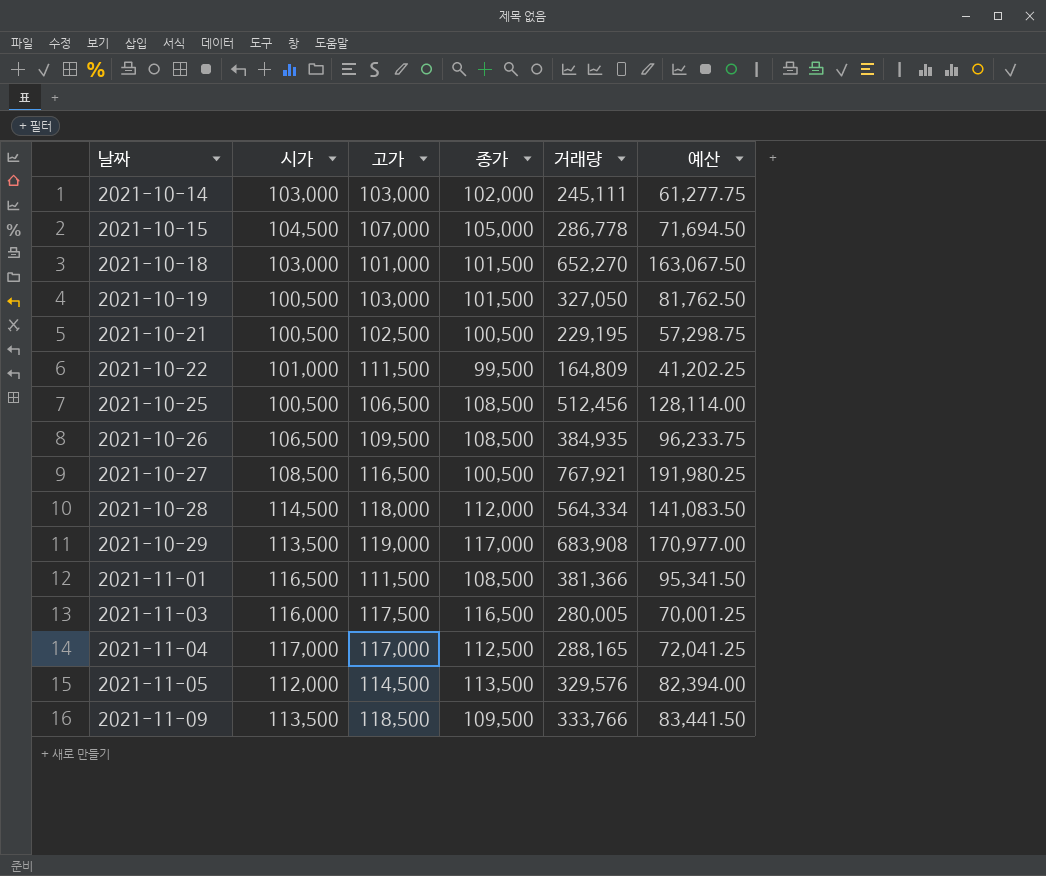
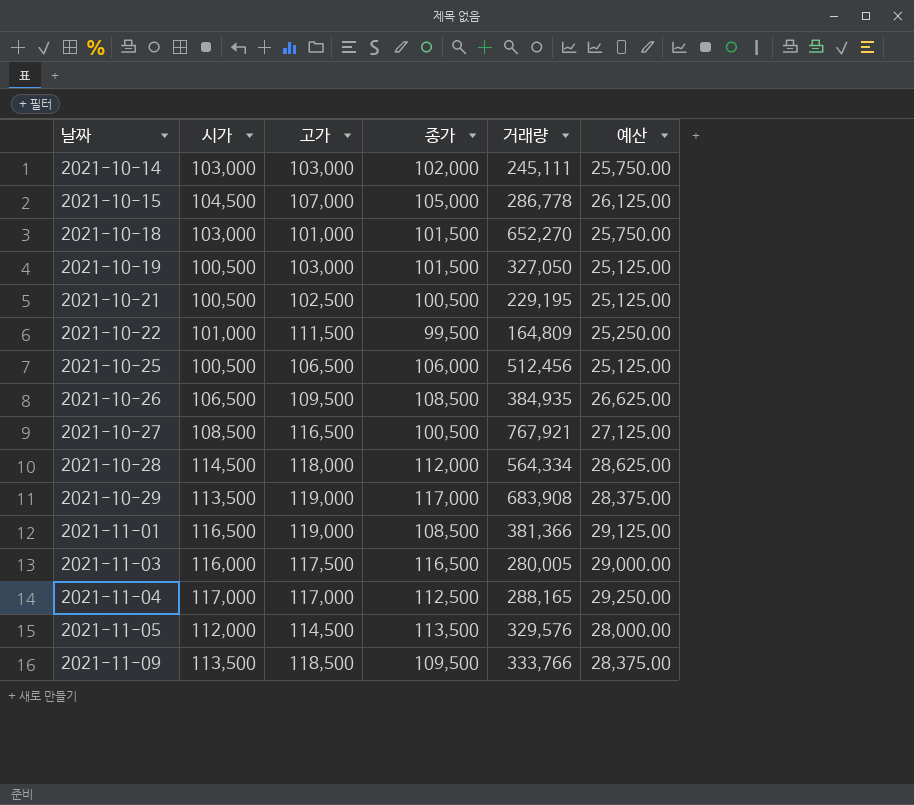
column 예산 | formula: [거래량] * 0.25 -> [시가] * 0.25
2021-10-25 | 종가: 108,500 -> 106,000
2021-11-01 | 고가: 111,500 -> 119,000

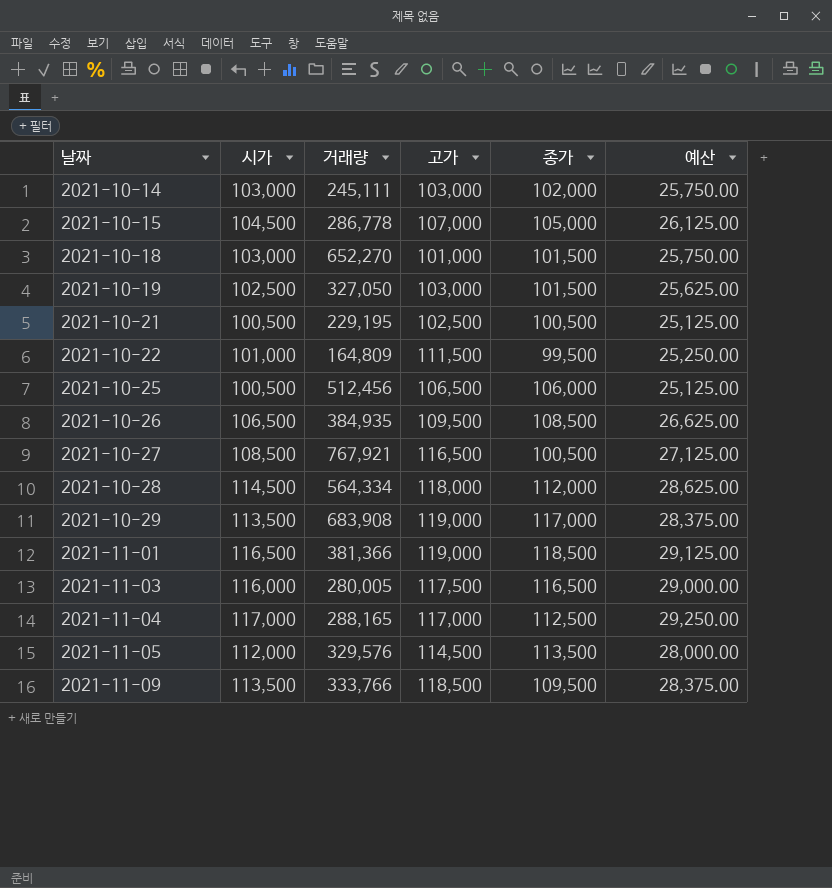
column 거래량 | position: 5 -> 3
2021-10-19 | 시가: 100,500 -> 102,500
2021-10-19 | 예산: 25,125.00 -> 25,625.00
2021-11-01 | 종가: 108,500 -> 118,500

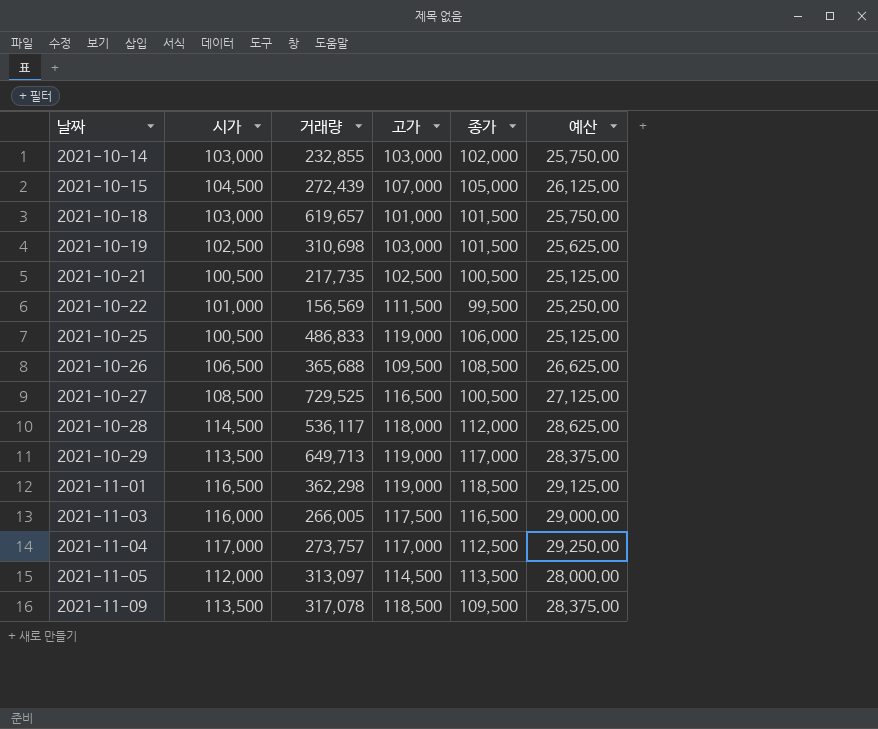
2021-10-14 | 거래량: 245,111 -> 232,855
2021-10-15 | 거래량: 286,778 -> 272,439
2021-10-18 | 거래량: 652,270 -> 619,657
2021-10-19 | 거래량: 327,050 -> 310,698
2021-10-21 | 거래량: 229,195 -> 217,735
2021-10-22 | 거래량: 164,809 -> 156,569
2021-10-25 | 거래량: 512,456 -> 486,833
2021-10-25 | 고가: 106,500 -> 119,000
2021-10-26 | 거래량: 384,935 -> 365,688
2021-10-27 | 거래량: 767,921 -> 729,525
2021-10-28 | 거래량: 564,334 -> 536,117
2021-10-29 | 거래량: 683,908 -> 649,713
2021-11-01 | 거래량: 381,366 -> 362,298
2021-11-03 | 거래량: 280,005 -> 266,005
2021-11-04 | 거래량: 288,165 -> 273,757
2021-11-05 | 거래량: 329,576 -> 313,097
2021-11-09 | 거래량: 333,766 -> 317,078

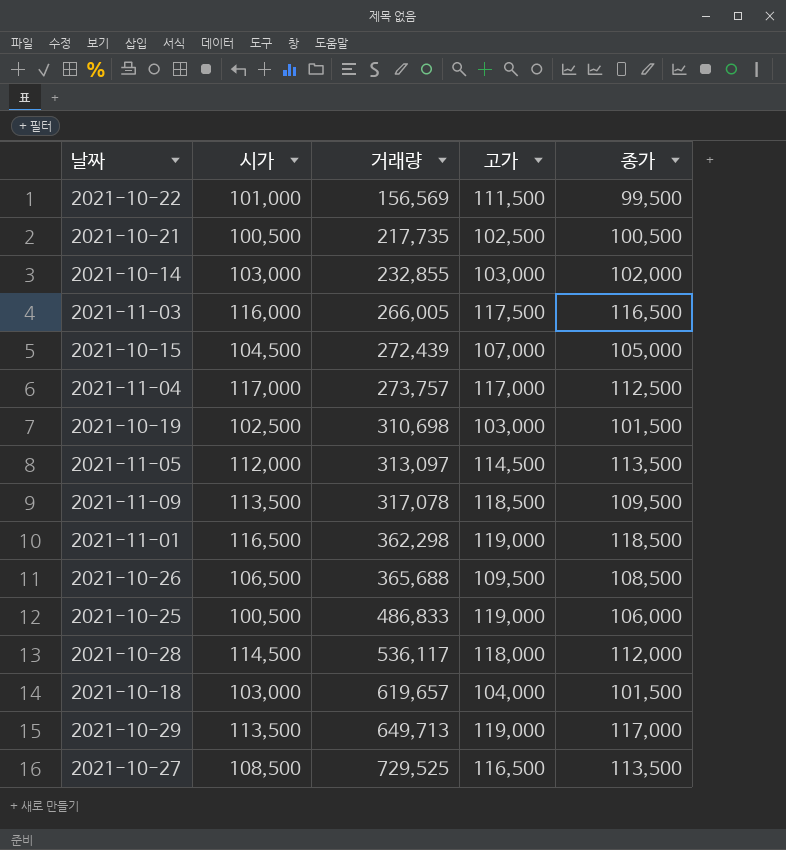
row order: 날짜 ascending -> 거래량 ascending
column 예산 | formula: [시가] * 0.25 -> none
2021-10-18 | 고가: 101,000 -> 104,000
2021-10-27 | 종가: 100,500 -> 113,500

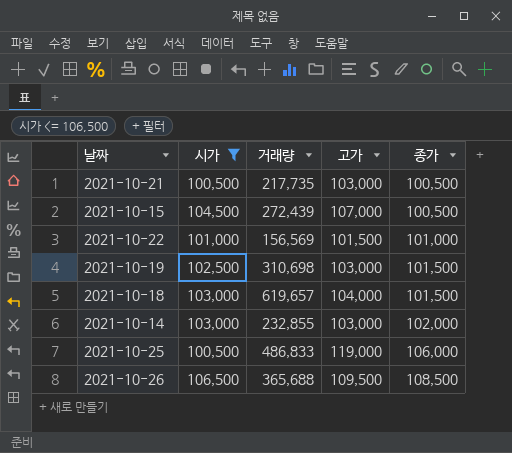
filter: none -> 시가 <= 106,500
row order: 거래량 ascending -> 종가 ascending
2021-10-21 | 고가: 102,500 -> 103,000
2021-10-15 | 종가: 105,000 -> 100,500
2021-10-22 | 고가: 111,500 -> 101,500
2021-10-22 | 종가: 99,500 -> 101,000

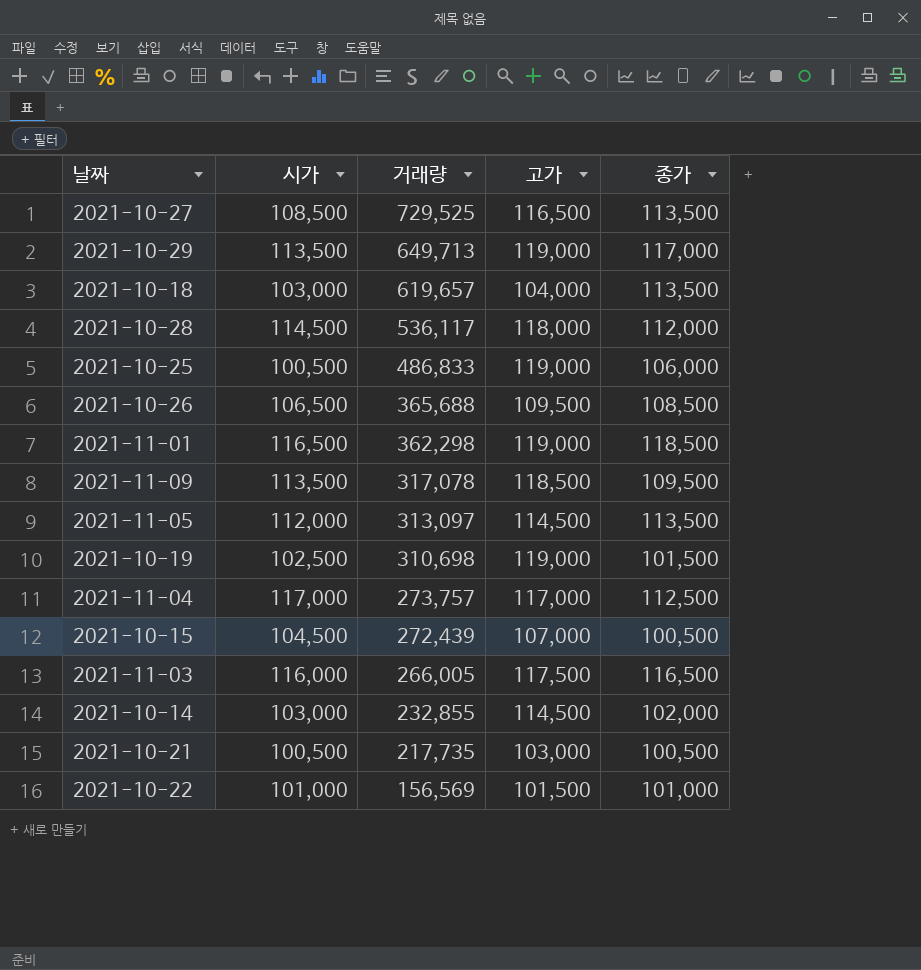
filter: 시가 <= 106,500 -> none
row order: 종가 ascending -> 거래량 descending
2021-10-18 | 종가: 101,500 -> 113,500
2021-10-19 | 고가: 103,000 -> 119,000
2021-10-14 | 고가: 103,000 -> 114,500

